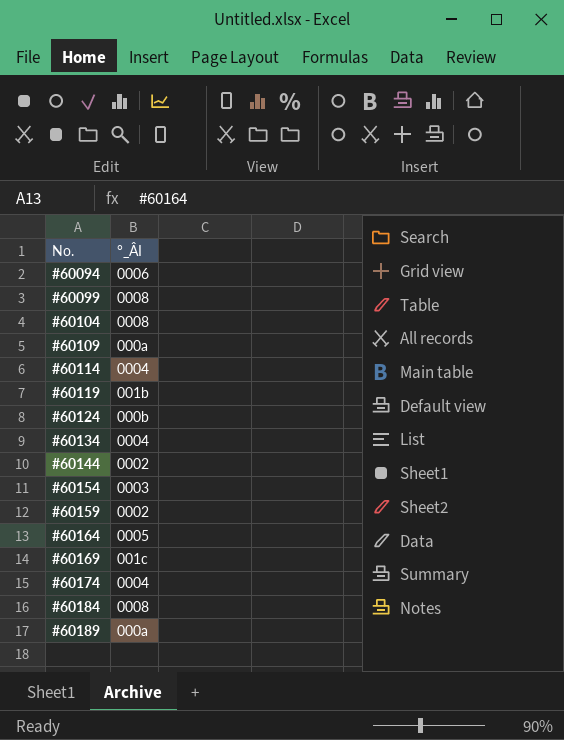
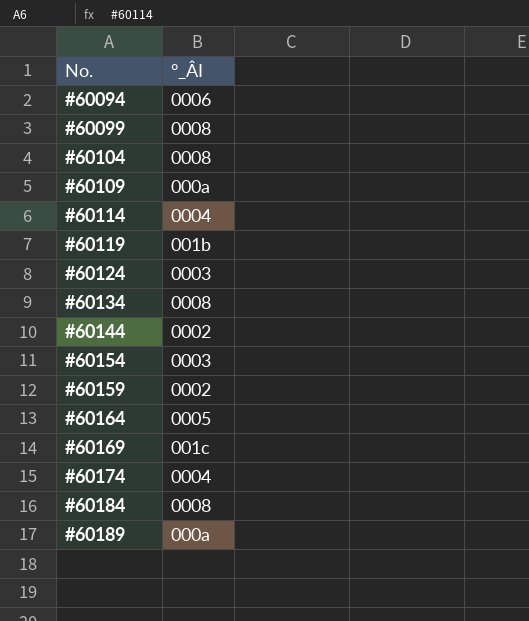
#60124 | °_ÂI: 000b -> 0003
#60134 | °_ÂI: 0004 -> 0008

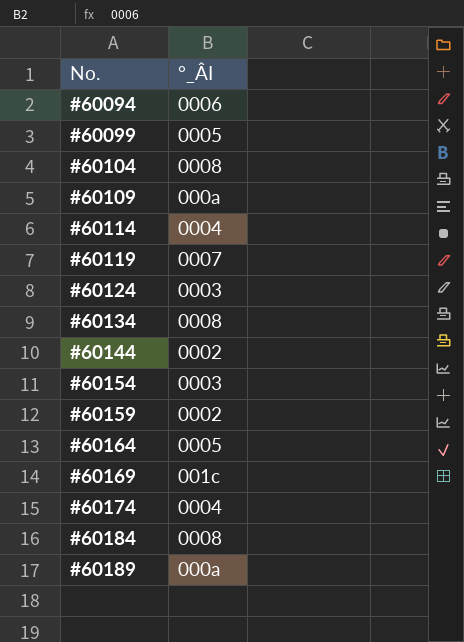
#60099 | °_ÂI: 0008 -> 0005
#60119 | °_ÂI: 001b -> 0007

